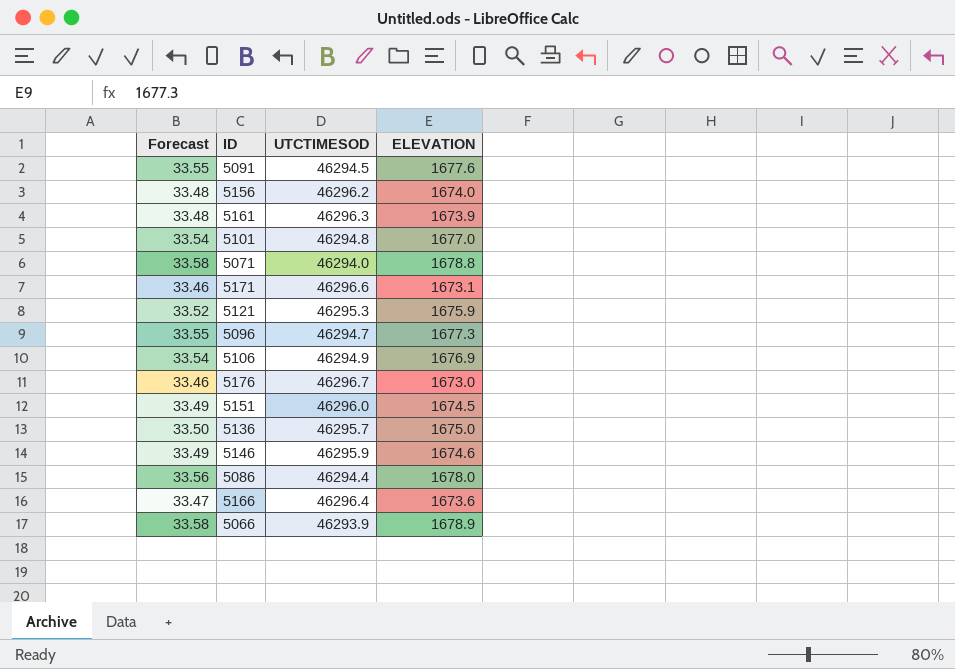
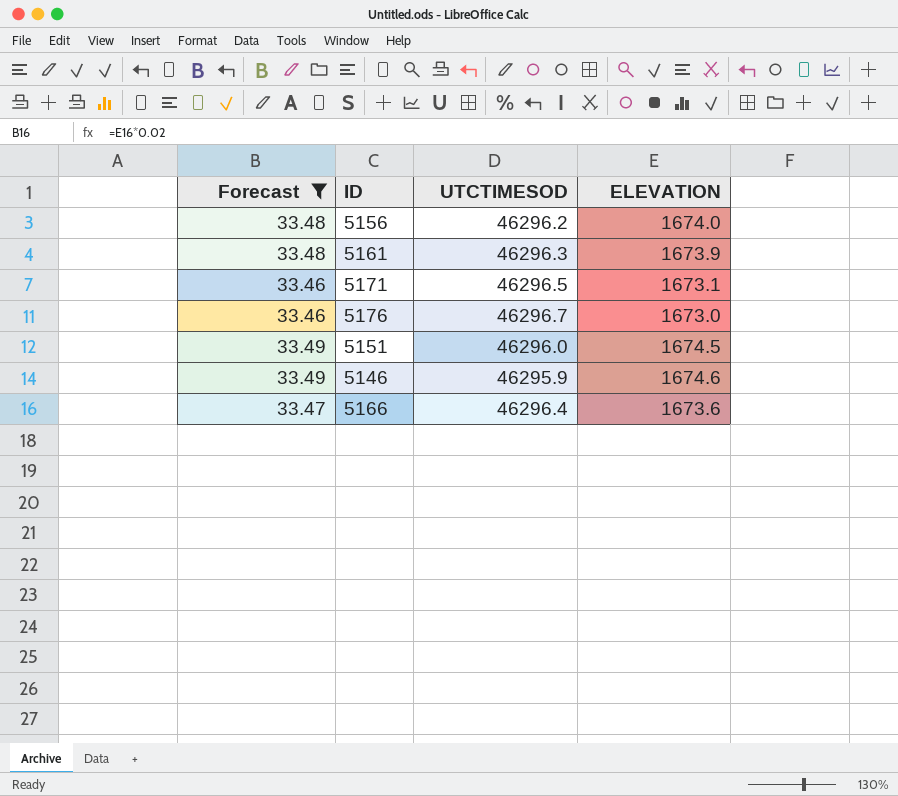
filter: none -> Forecast <= 33.49
5171 | UTCTIMESOD: 46296.6 -> 46296.5

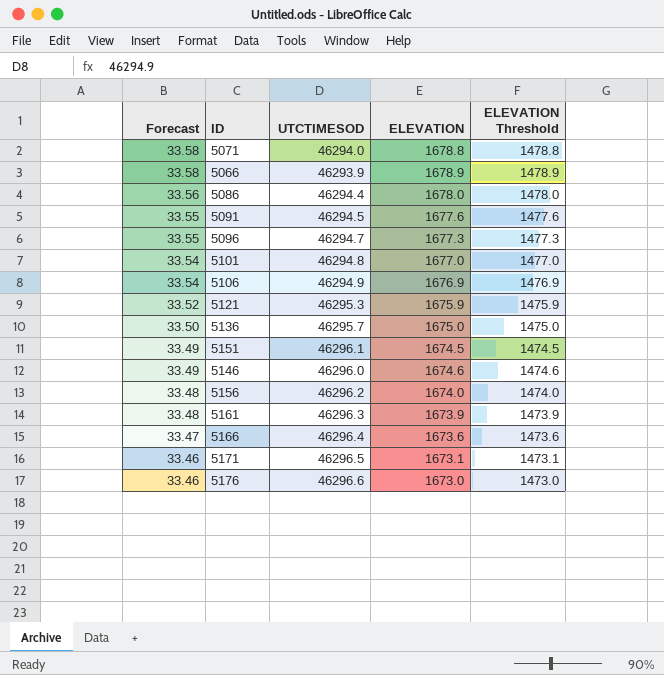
filter: Forecast <= 33.49 -> none
row order: none -> Forecast descending
column ELEVATION Threshold | formula: none -> [ELEVATION] - 200
5151 | UTCTIMESOD: 46296.0 -> 46296.1
5146 | UTCTIMESOD: 46295.9 -> 46296.0
5176 | UTCTIMESOD: 46296.7 -> 46296.6

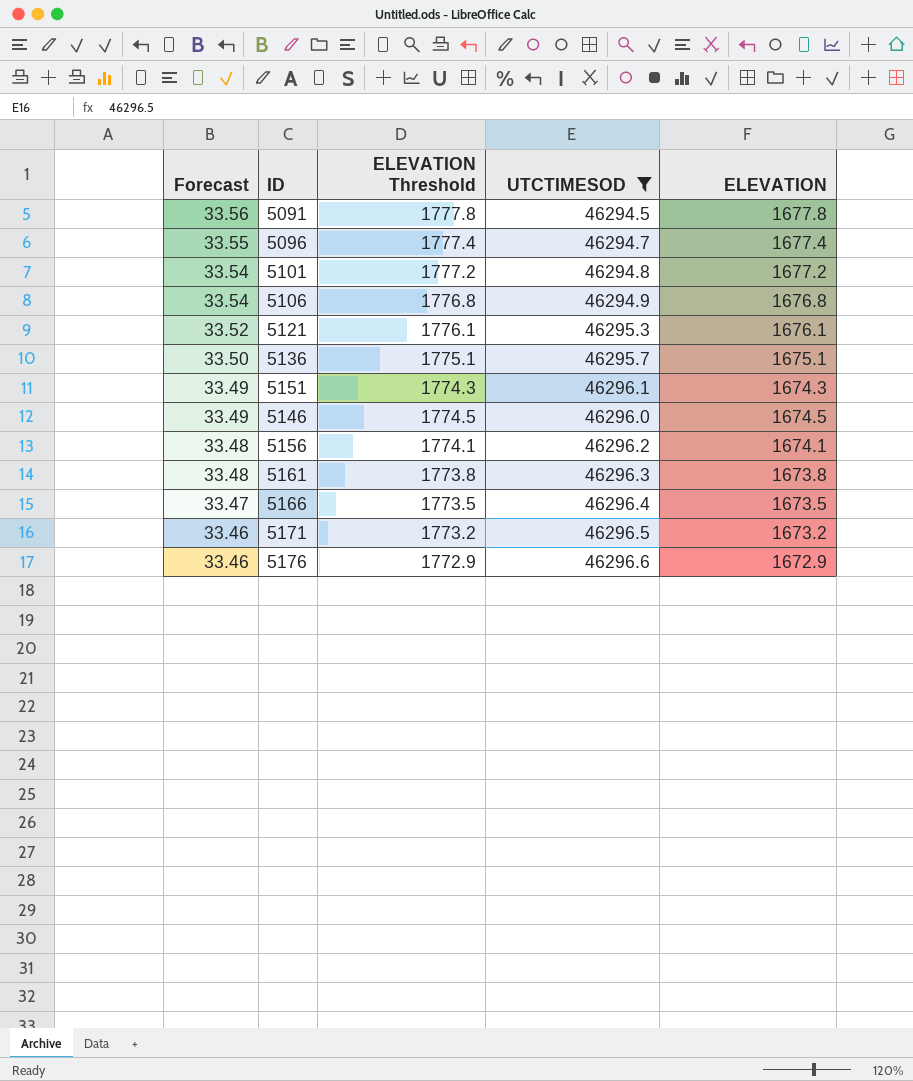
filter: none -> UTCTIMESOD >= 46294.5
column ELEVATION Threshold | formula: [ELEVATION] - 200 -> [ELEVATION] + 100
column ELEVATION Threshold | position: 5 -> 3
5091 | Forecast: 33.55 -> 33.56
5091 | ELEVATION: 1677.6 -> 1677.8
5096 | ELEVATION: 1677.3 -> 1677.4
5101 | ELEVATION: 1677.0 -> 1677.2
5106 | ELEVATION: 1676.9 -> 1676.8
5121 | ELEVATION: 1675.9 -> 1676.1
5136 | ELEVATION: 1675.0 -> 1675.1
5151 | ELEVATION: 1674.5 -> 1674.3
5146 | ELEVATION: 1674.6 -> 1674.5
5156 | ELEVATION: 1674.0 -> 1674.1
5161 | ELEVATION: 1673.9 -> 1673.8
5166 | ELEVATION: 1673.6 -> 1673.5
5171 | ELEVATION: 1673.1 -> 1673.2
5176 | ELEVATION: 1673.0 -> 1672.9

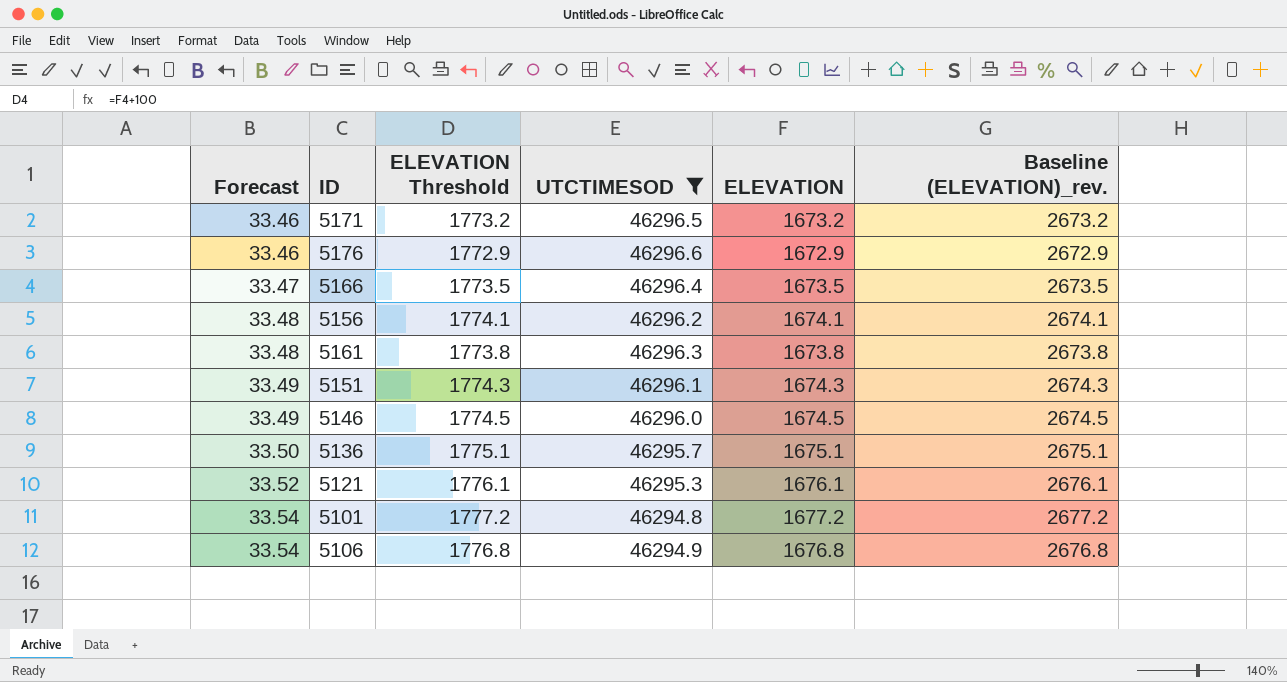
row order: Forecast descending -> Forecast ascending
column Baseline (ELEVATION)_rev. | formula: none -> [ELEVATION] + 1000
row 5091: 33.56 | 1777.8 | 46294.5 | 1677.8 -> none
row 5096: 33.55 | 1777.4 | 46294.7 | 1677.4 -> none

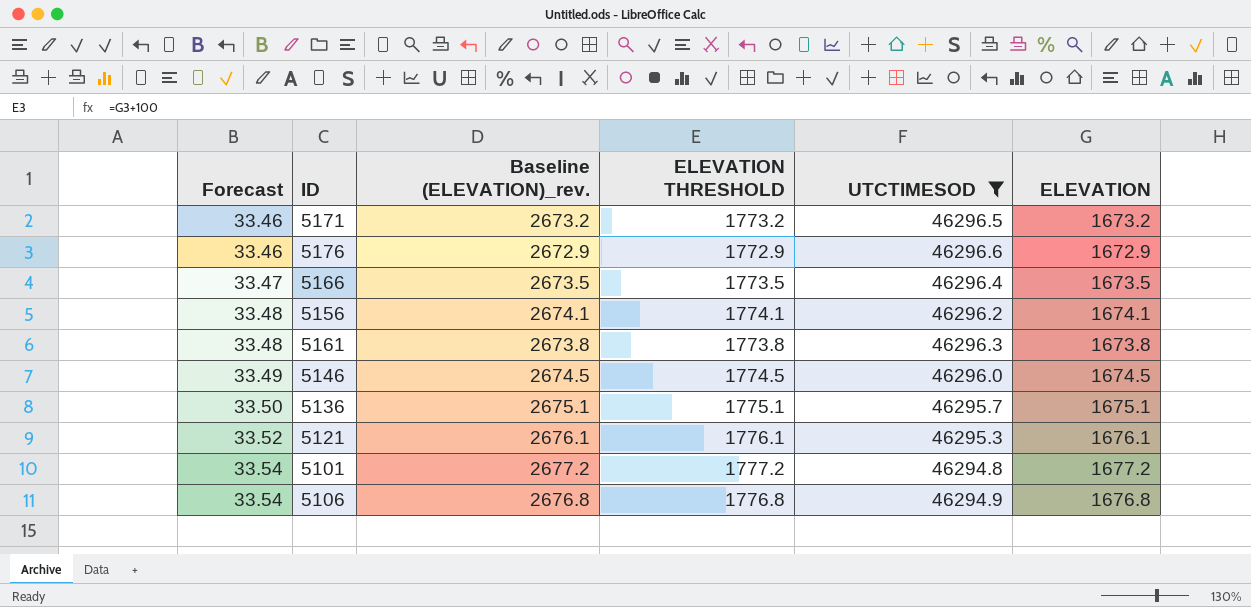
column Baseline (ELEVATION)_rev. | position: 6 -> 3
column name: ELEVATION Threshold -> ELEVATION THRESHOLD
row 5151: 33.49 | 1774.3 | 46296.1 | 1674.3 | 2674.3 -> none

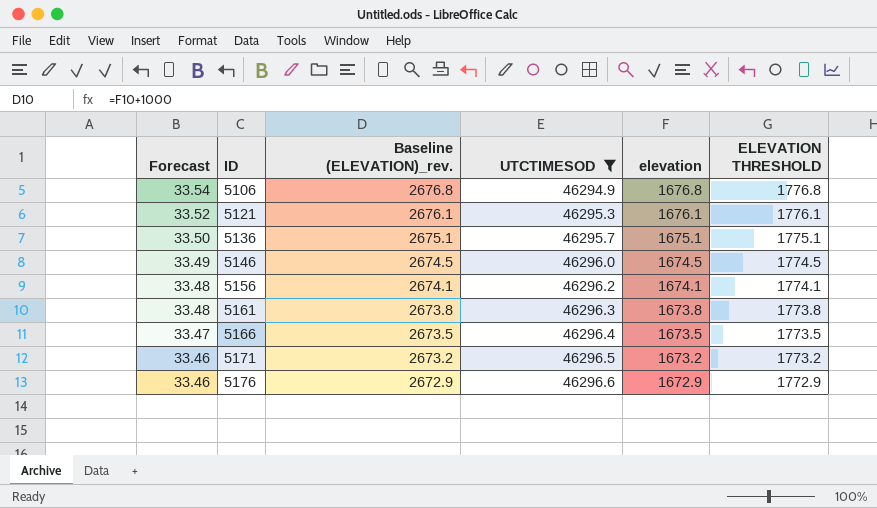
row order: Forecast ascending -> Forecast descending
column name: ELEVATION -> elevation
column ELEVATION THRESHOLD | position: 4 -> 6
row 5101: 33.54 | 2677.2 | 1777.2 | 46294.8 | 1677.2 -> none

